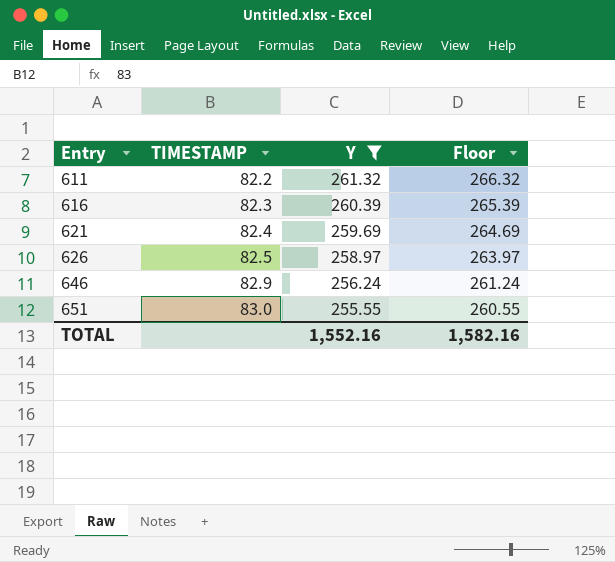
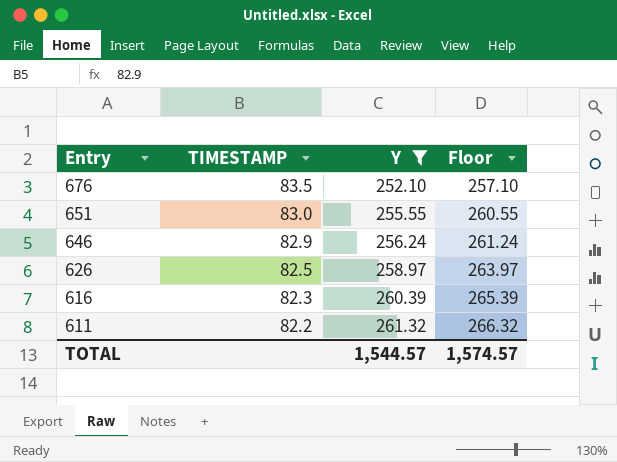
row order: Entry ascending -> Entry descending
row 621: 82.4 | 259.69 | 264.69 -> none
row 676: none -> 83.5 | 252.10 | 257.10
TOTAL | Y: 1,552.16 -> 1,544.57
TOTAL | Floor: 1,582.16 -> 1,574.57

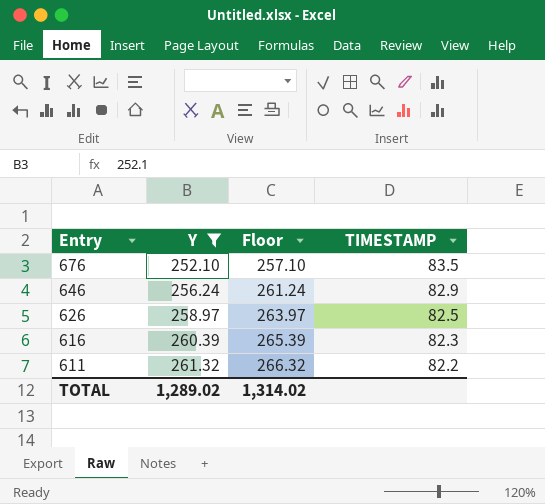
column TIMESTAMP | position: 2 -> 4
row 651: 83.0 | 255.55 | 260.55 -> none
TOTAL | Y: 1,544.57 -> 1,289.02
TOTAL | Floor: 1,574.57 -> 1,314.02

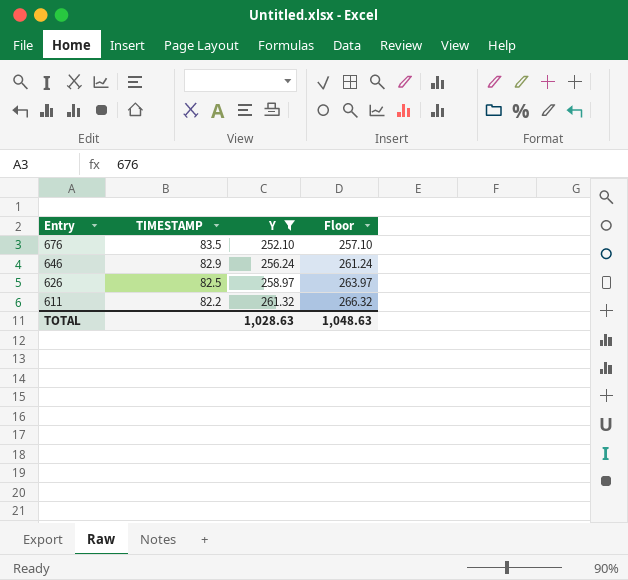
column TIMESTAMP | position: 4 -> 2
row 616: 260.39 | 265.39 | 82.3 -> none
TOTAL | Y: 1,289.02 -> 1,028.63
TOTAL | Floor: 1,314.02 -> 1,048.63

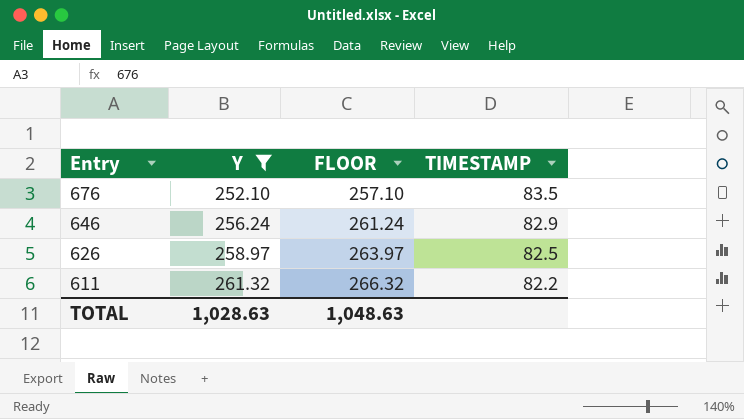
column name: Floor -> FLOOR
column TIMESTAMP | position: 2 -> 4

